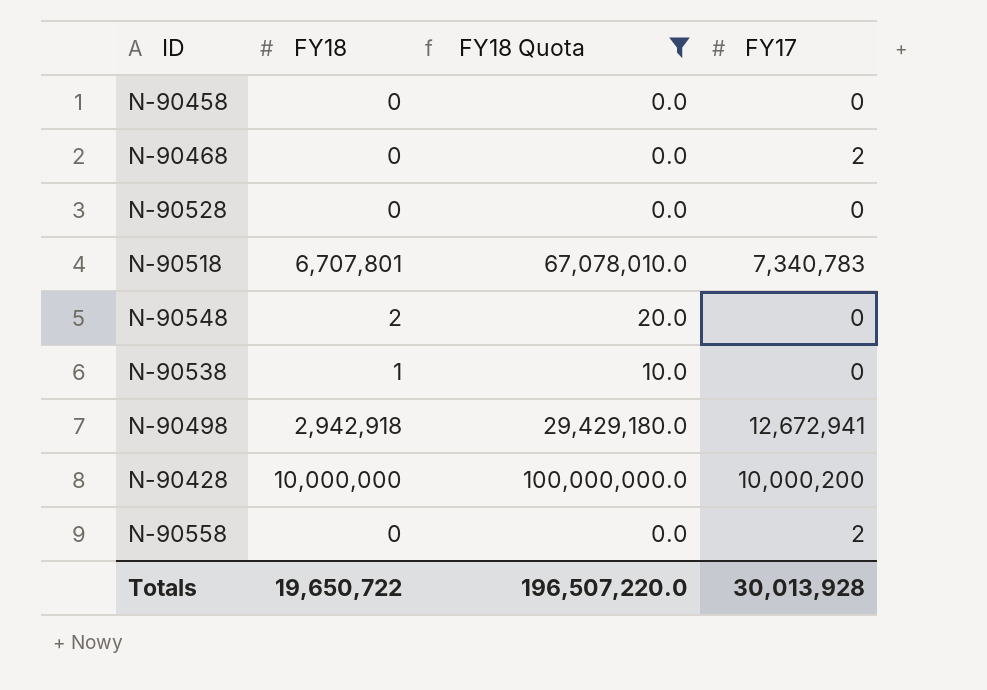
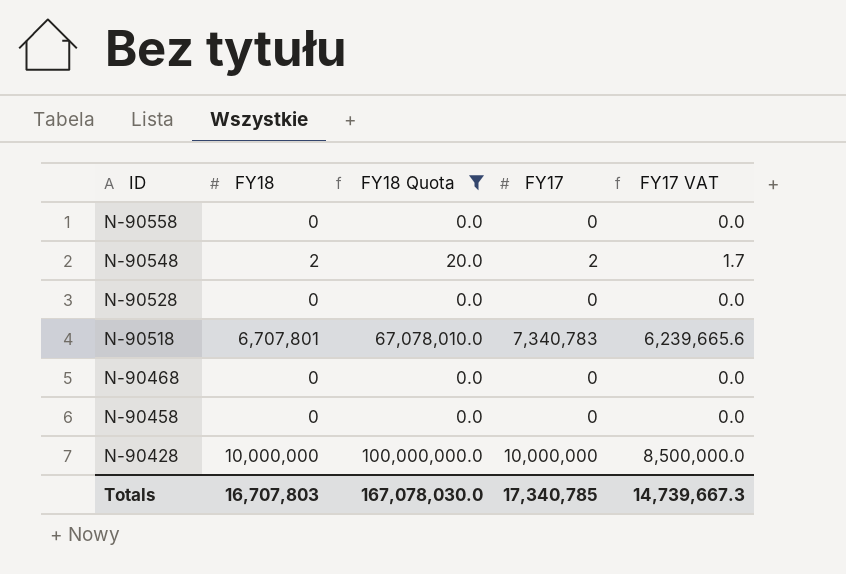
row order: none -> ID descending
column FY17 VAT | formula: none -> [FY17] * 0.85
row N-90538: 1 | 10.0 | 0 -> none
row N-90498: 2,942,918 | 29,429,180.0 | 12,672,941 -> none
N-90558 | FY17: 2 -> 0
N-90548 | FY17: 0 -> 2
N-90468 | FY17: 2 -> 0
N-90428 | FY17: 10,000,200 -> 10,000,000
Totals | FY18: 19,650,722 -> 16,707,803
Totals | FY18 Quota: 196,507,220.0 -> 167,078,030.0
Totals | FY17: 30,013,928 -> 17,340,785

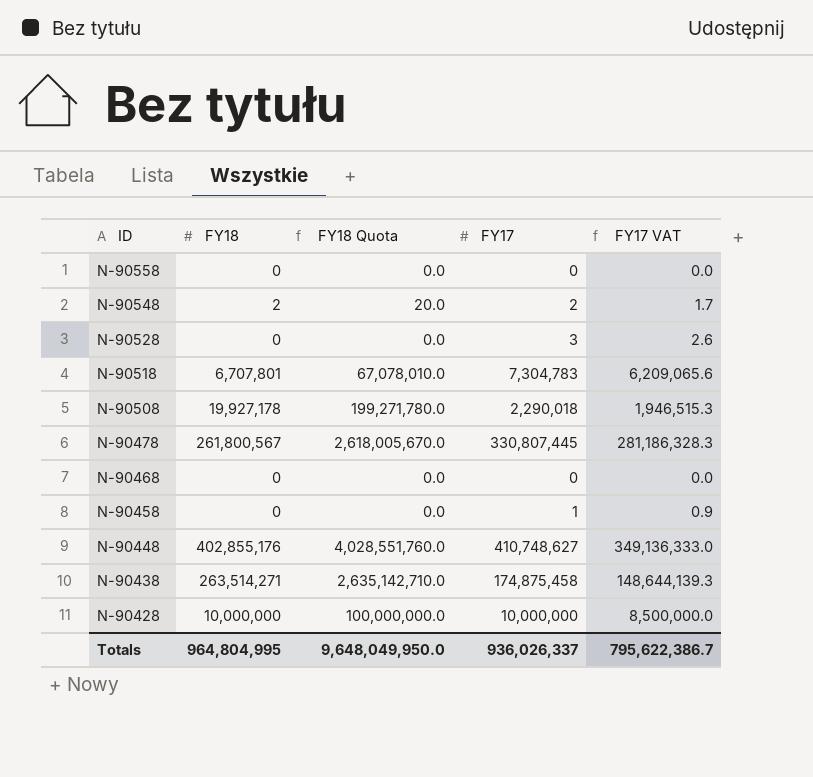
filter: FY18 Quota <= 100,000,000.0 -> none
N-90528 | FY17: 0 -> 3
N-90528 | FY17 VAT: 0.0 -> 2.6
N-90518 | FY17: 7,340,783 -> 7,304,783
N-90518 | FY17 VAT: 6,239,665.6 -> 6,209,065.6
N-90458 | FY17: 0 -> 1
N-90458 | FY17 VAT: 0.0 -> 0.9
Totals | FY18: 16,707,803 -> 964,804,995
Totals | FY18 Quota: 167,078,030.0 -> 9,648,049,950.0
Totals | FY17: 17,340,785 -> 936,026,337
Totals | FY17 VAT: 14,739,667.3 -> 795,622,386.7

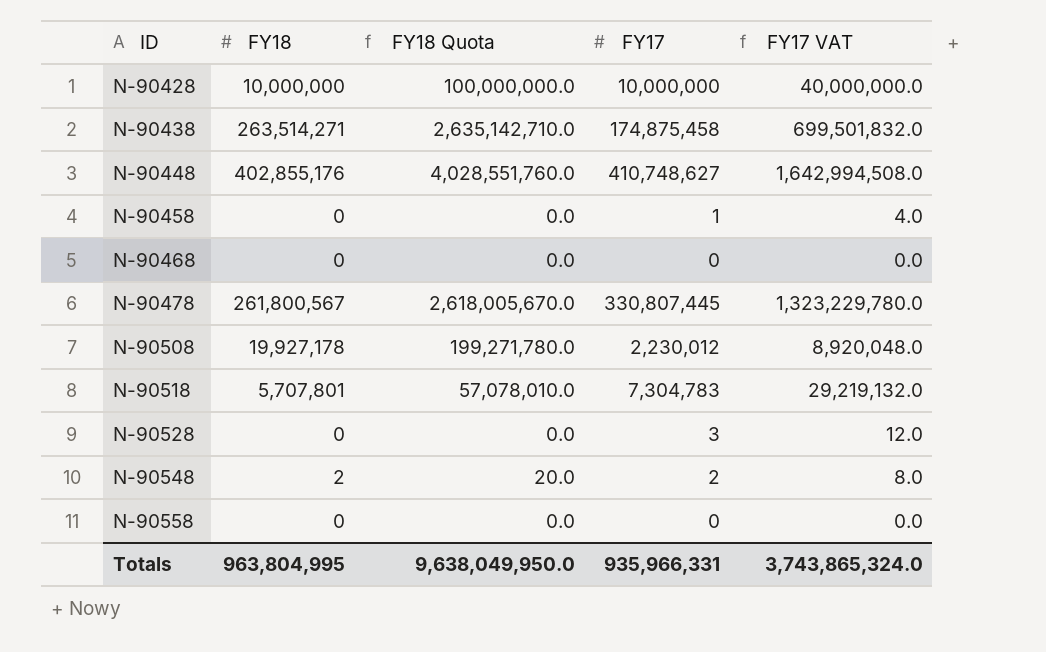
row order: ID descending -> ID ascending
column FY17 VAT | formula: [FY17] * 0.85 -> [FY17] * 4
N-90508 | FY17: 2,290,018 -> 2,230,012
N-90518 | FY18: 6,707,801 -> 5,707,801
N-90518 | FY18 Quota: 67,078,010.0 -> 57,078,010.0
Totals | FY18: 964,804,995 -> 963,804,995
Totals | FY18 Quota: 9,648,049,950.0 -> 9,638,049,950.0
Totals | FY17: 936,026,337 -> 935,966,331
Totals | FY17 VAT: 795,622,386.7 -> 3,743,865,324.0

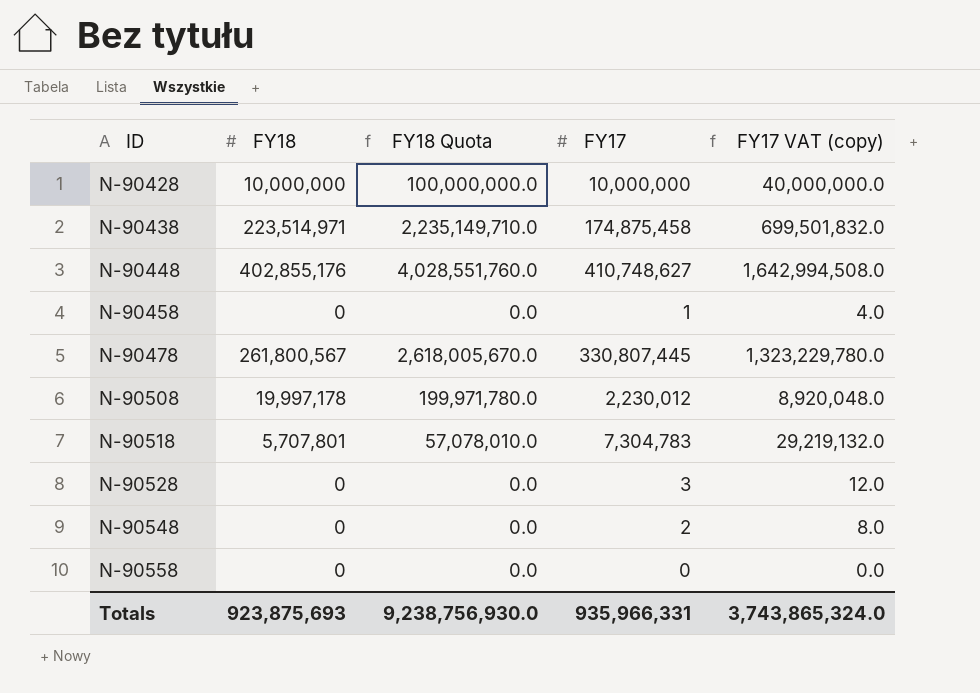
column name: FY17 VAT -> FY17 VAT (copy)
row N-90468: 0 | 0.0 | 0 | 0.0 -> none
N-90438 | FY18: 263,514,271 -> 223,514,971
N-90438 | FY18 Quota: 2,635,142,710.0 -> 2,235,149,710.0
N-90508 | FY18: 19,927,178 -> 19,997,178
N-90508 | FY18 Quota: 199,271,780.0 -> 199,971,780.0
N-90548 | FY18: 2 -> 0
N-90548 | FY18 Quota: 20.0 -> 0.0
Totals | FY18: 963,804,995 -> 923,875,693
Totals | FY18 Quota: 9,638,049,950.0 -> 9,238,756,930.0

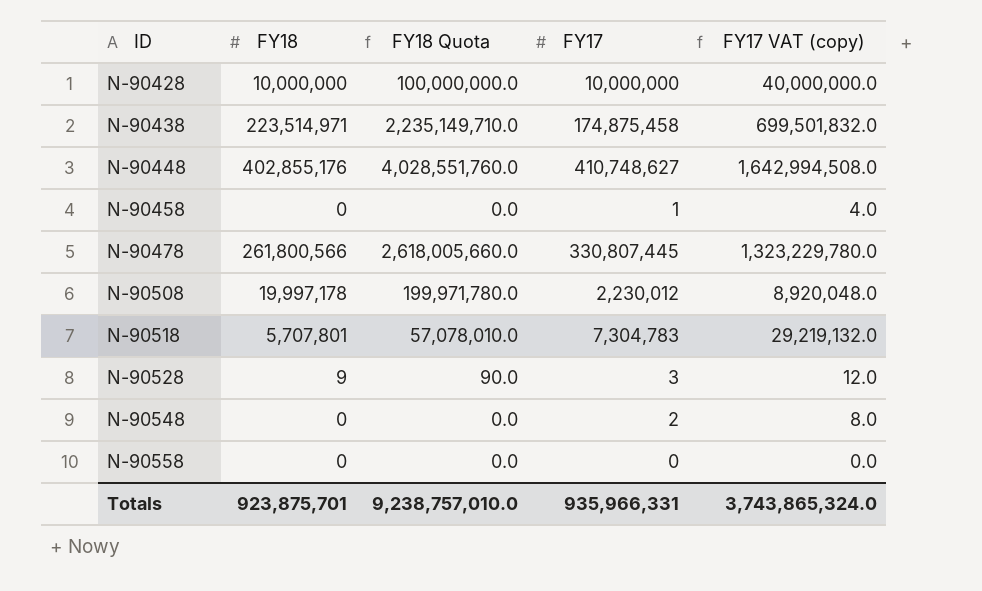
N-90478 | FY18: 261,800,567 -> 261,800,566
N-90478 | FY18 Quota: 2,618,005,670.0 -> 2,618,005,660.0
N-90528 | FY18: 0 -> 9
N-90528 | FY18 Quota: 0.0 -> 90.0
Totals | FY18: 923,875,693 -> 923,875,701
Totals | FY18 Quota: 9,238,756,930.0 -> 9,238,757,010.0

